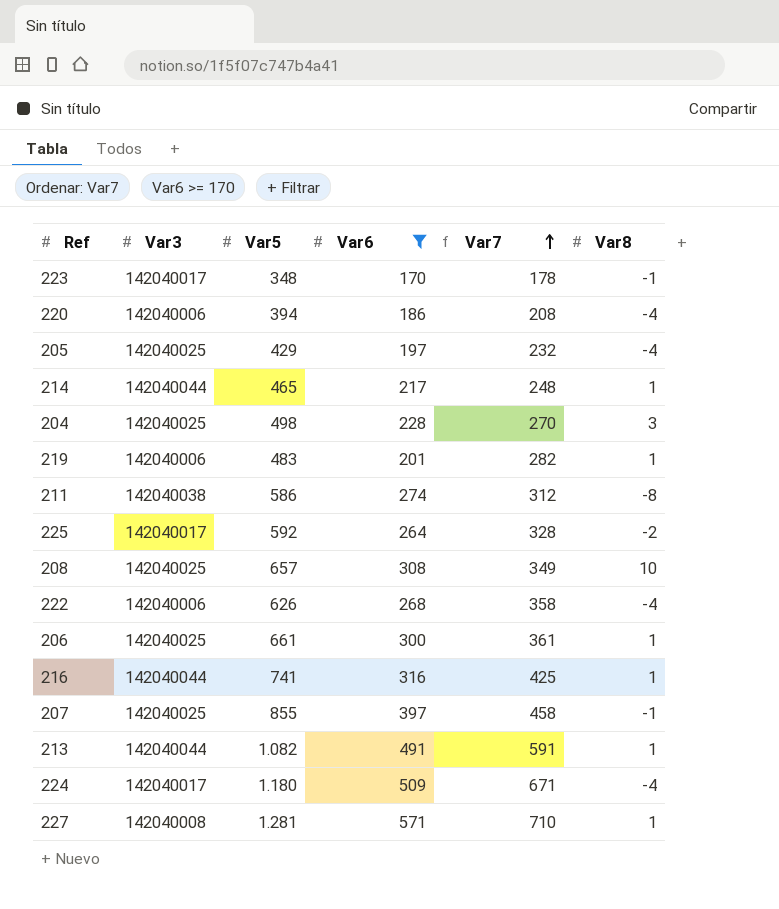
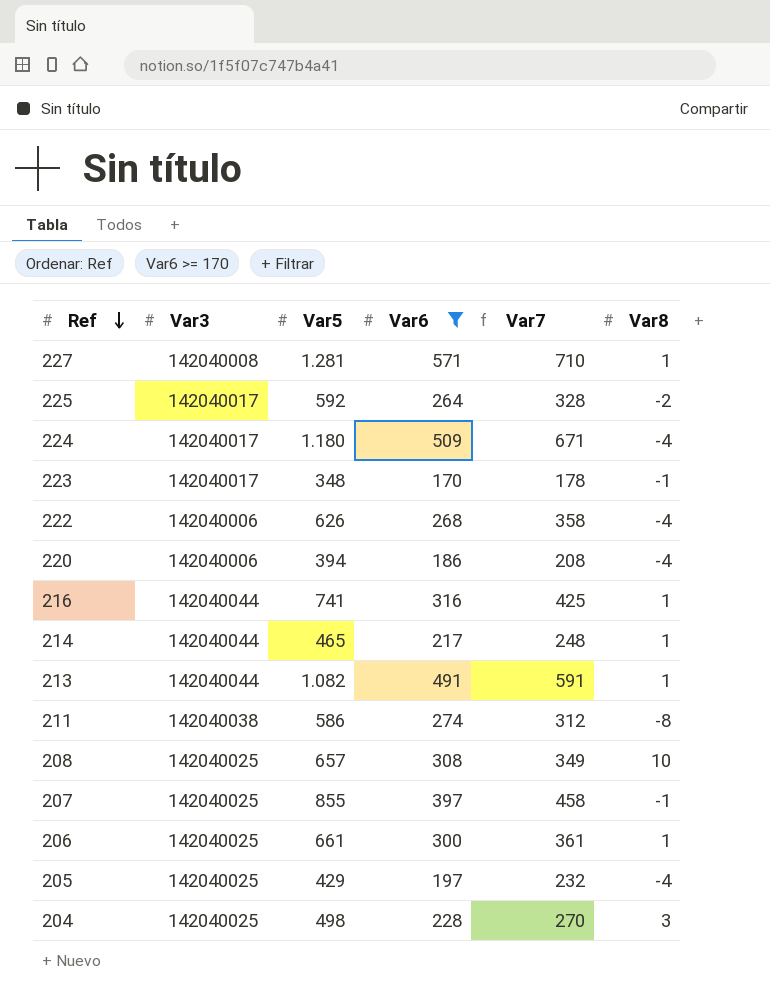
row order: Var7 ascending -> Ref descending
row 219: 142040006 | 483 | 201 | 282 | 1 -> none

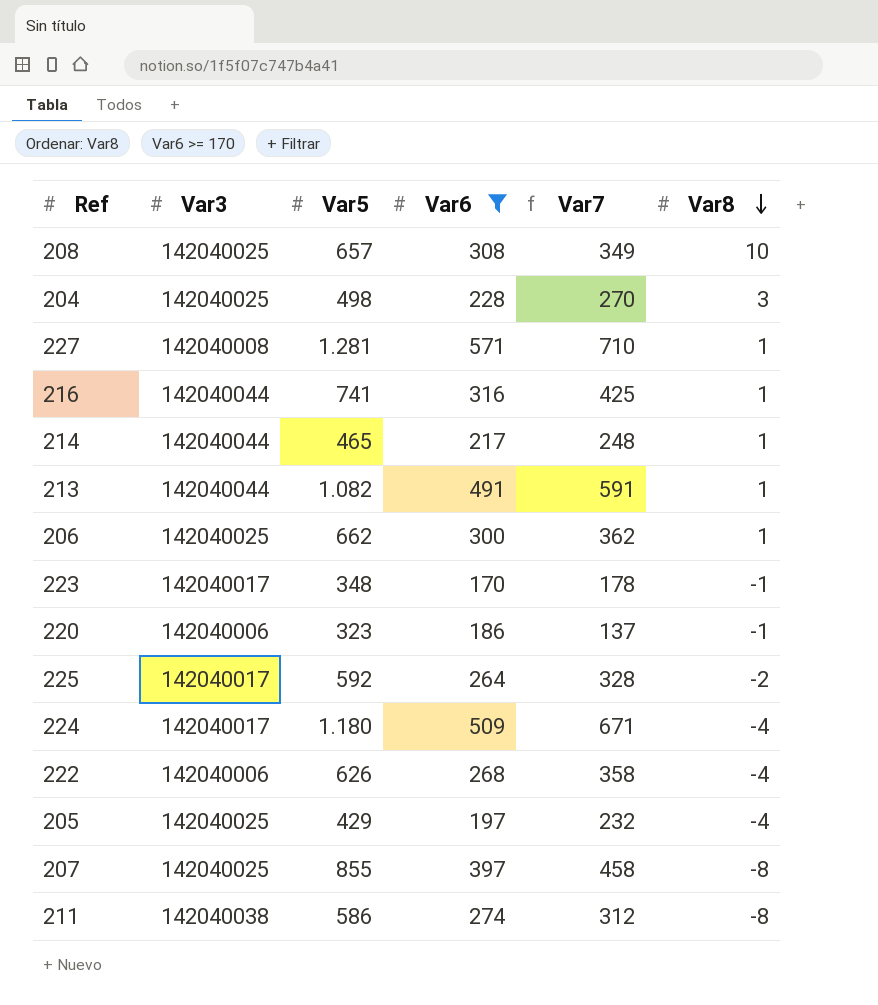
row order: Ref descending -> Var8 descending
206 | Var5: 661 -> 662
206 | Var7: 361 -> 362
220 | Var5: 394 -> 323
220 | Var7: 208 -> 137
220 | Var8: -4 -> -1
207 | Var8: -1 -> -8

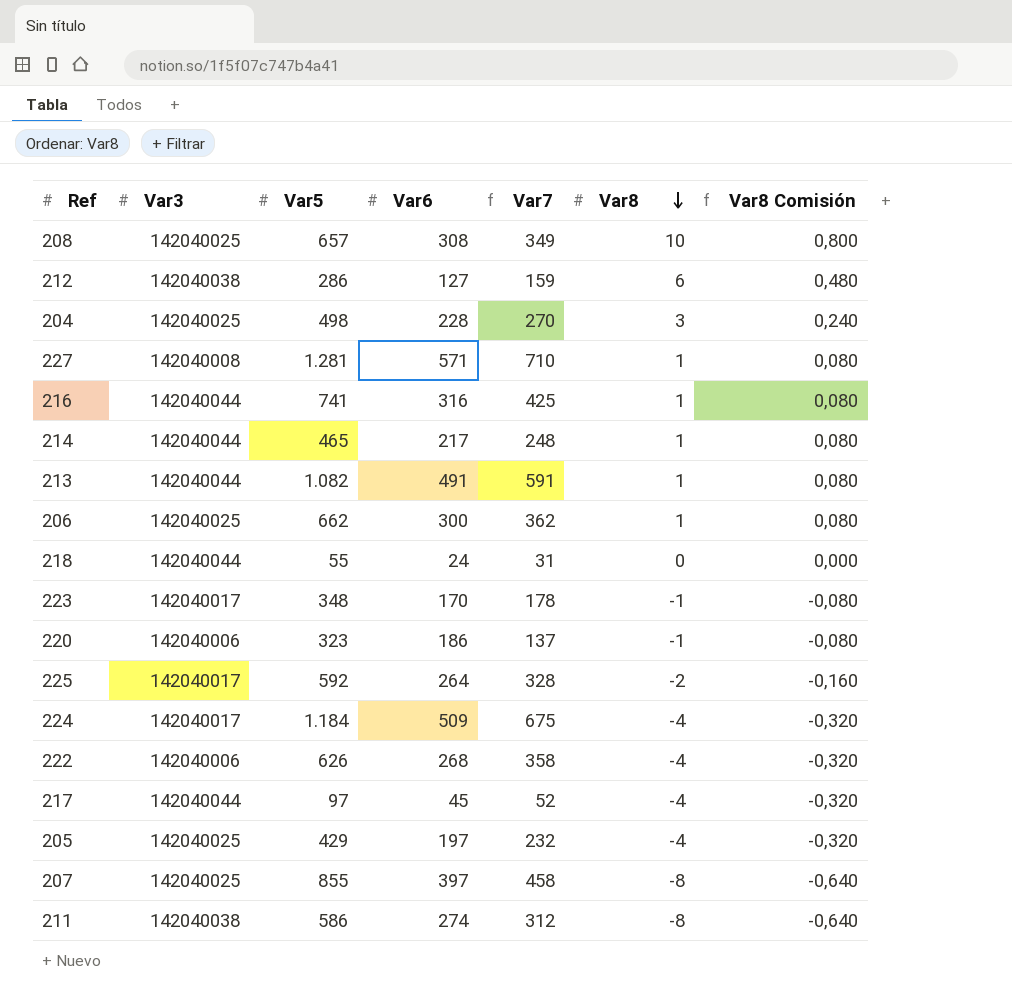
filter: Var6 >= 170 -> none
column Var8 Comisión | formula: none -> [Var8] * 0,08
224 | Var5: 1.180 -> 1.184
224 | Var7: 671 -> 675

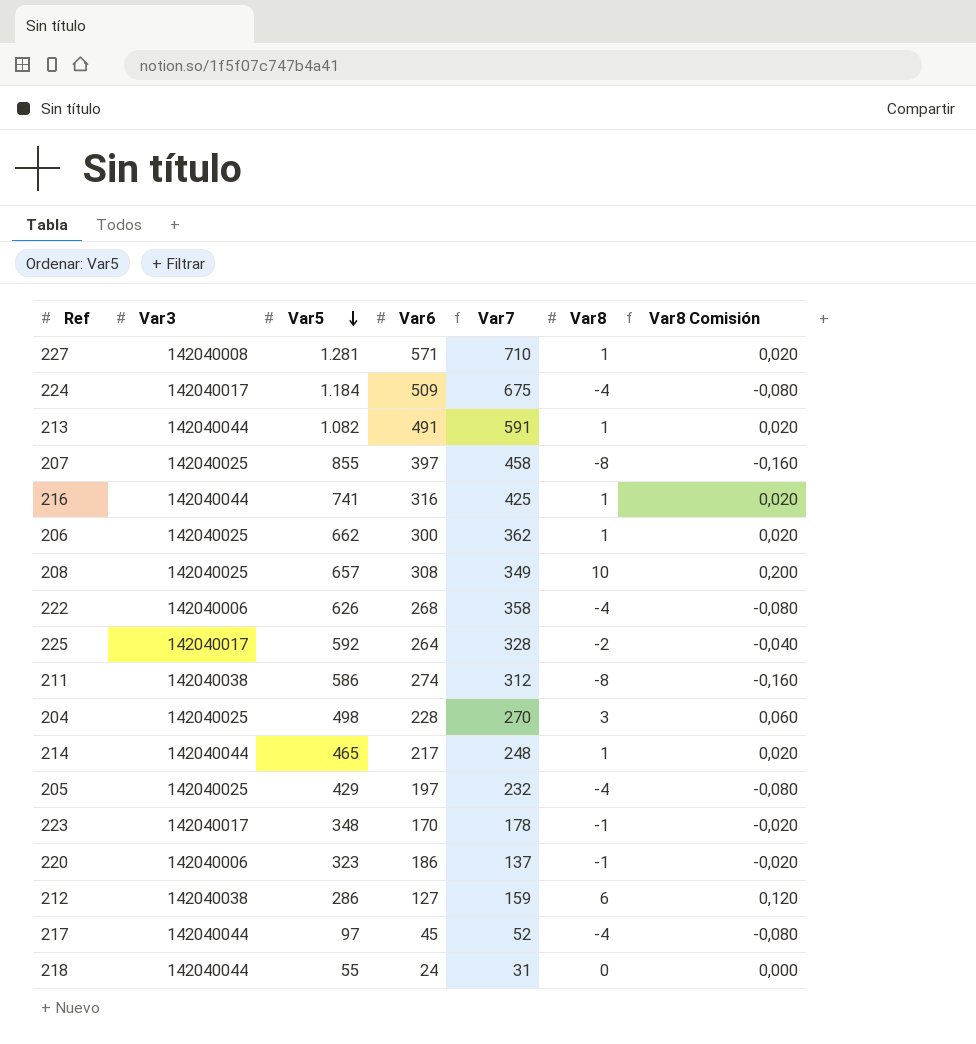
row order: Var8 descending -> Var5 descending
column Var8 Comisión | formula: [Var8] * 0,08 -> [Var8] * 0,02

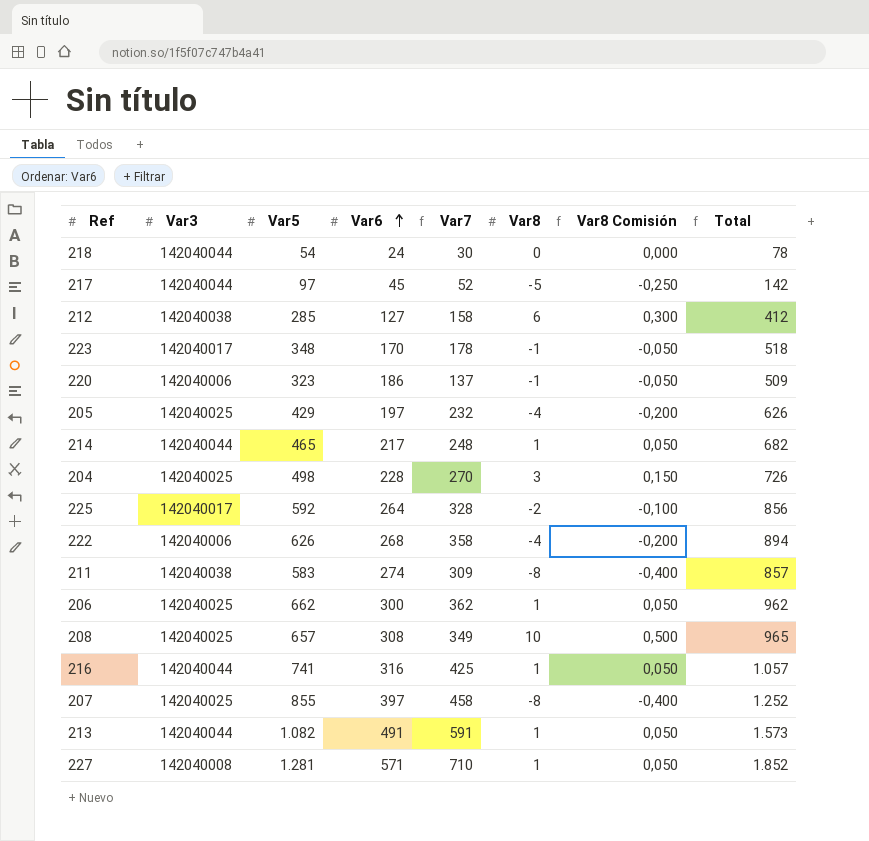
row order: Var5 descending -> Var6 ascending
column Var8 Comisión | formula: [Var8] * 0,02 -> [Var8] * 0,05
column Total | formula: none -> [Var5] + [Var6]
row 224: 142040017 | 1.184 | 509 | 675 | -4 | -0,080 -> none
218 | Var5: 55 -> 54
218 | Var7: 31 -> 30
217 | Var8: -4 -> -5
212 | Var5: 286 -> 285
212 | Var7: 159 -> 158
211 | Var5: 586 -> 583
211 | Var7: 312 -> 309

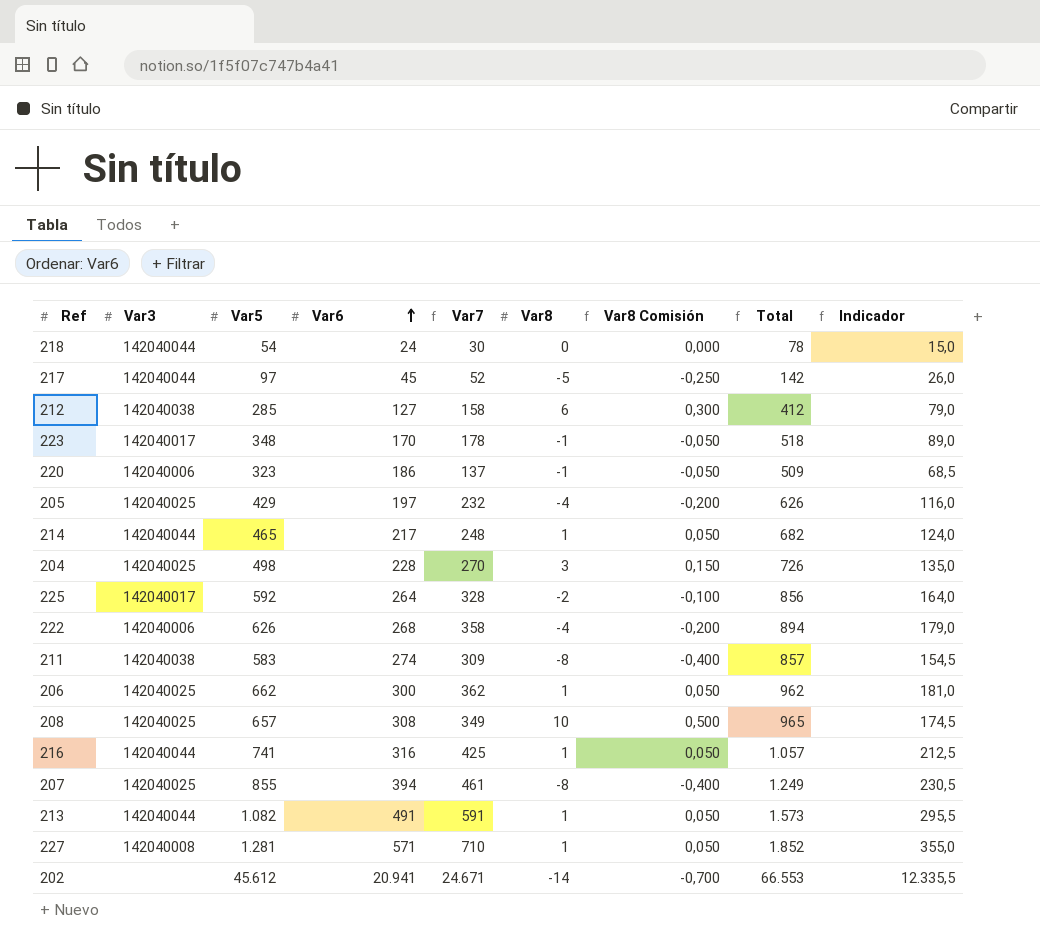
column Indicador | formula: none -> [Var7] * 0,5
207 | Var6: 397 -> 394
207 | Var7: 458 -> 461
207 | Total: 1.252 -> 1.249
row 202: none -> none | 45.612 | 20.941 | 24.671 | -14 | -0,700 | 66.553 | 12.335,5

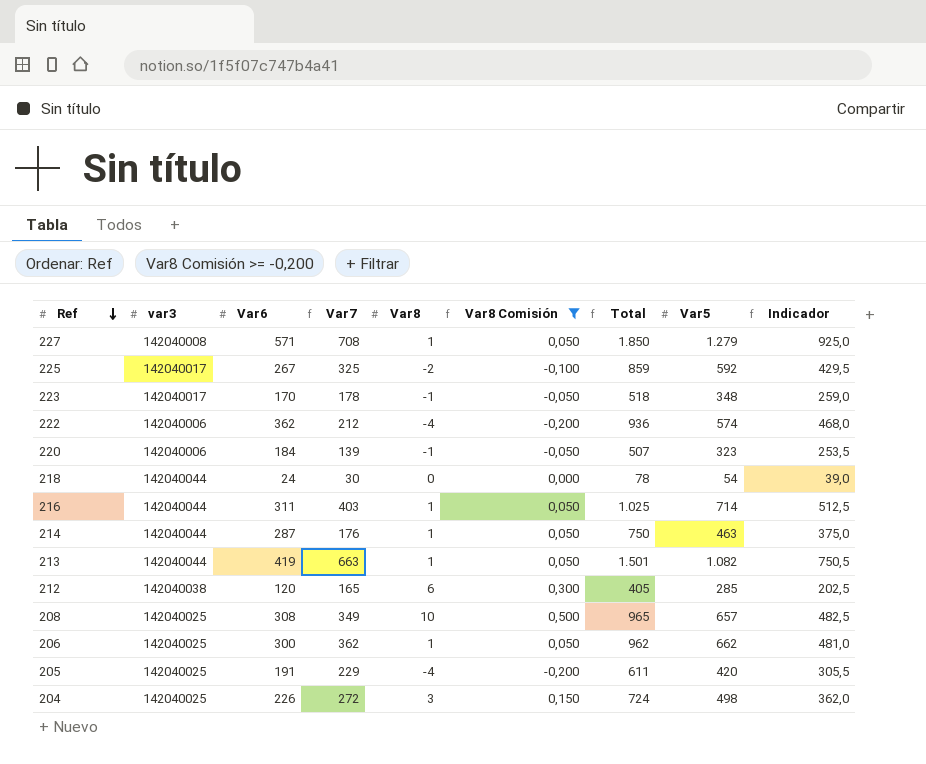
filter: none -> Var8 Comisión >= -0,200
row order: Var6 ascending -> Ref descending
column name: Var3 -> var3
column Var5 | position: 3 -> 8
column Indicador | formula: [Var7] * 0,5 -> [Total] * 0,5
227 | Var7: 710 -> 708
227 | Total: 1.852 -> 1.850
227 | Var5: 1.281 -> 1.279
225 | Var6: 264 -> 267
225 | Var7: 328 -> 325
225 | Total: 856 -> 859
222 | Var6: 268 -> 362
222 | Var7: 358 -> 212
222 | Total: 894 -> 936
222 | Var5: 626 -> 574
220 | Var6: 186 -> 184
220 | Var7: 137 -> 139
220 | Total: 509 -> 507
216 | Var6: 316 -> 311
216 | Var7: 425 -> 403
216 | Total: 1.057 -> 1.025
216 | Var5: 741 -> 714
214 | Var6: 217 -> 287
214 | Var7: 248 -> 176
214 | Total: 682 -> 750
214 | Var5: 465 -> 463
213 | Var6: 491 -> 419
213 | Var7: 591 -> 663
213 | Total: 1.573 -> 1.501
212 | Var6: 127 -> 120
212 | Var7: 158 -> 165
212 | Total: 412 -> 405
205 | Var6: 197 -> 191
205 | Var7: 232 -> 229
205 | Total: 626 -> 611
205 | Var5: 429 -> 420
204 | Var6: 228 -> 226
204 | Var7: 270 -> 272
204 | Total: 726 -> 724

